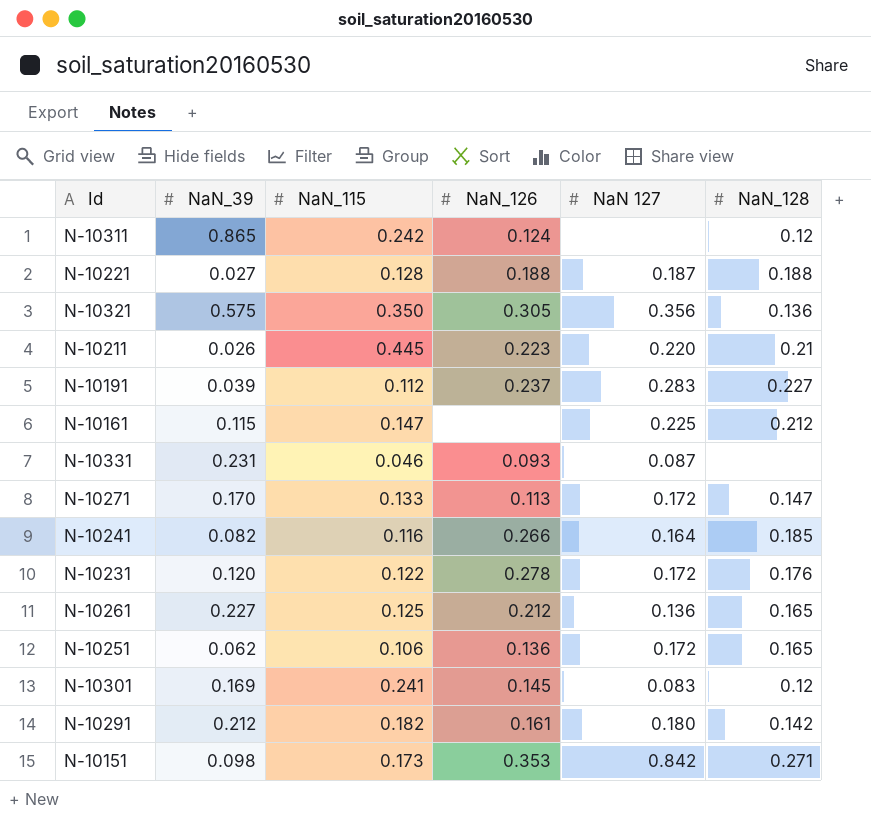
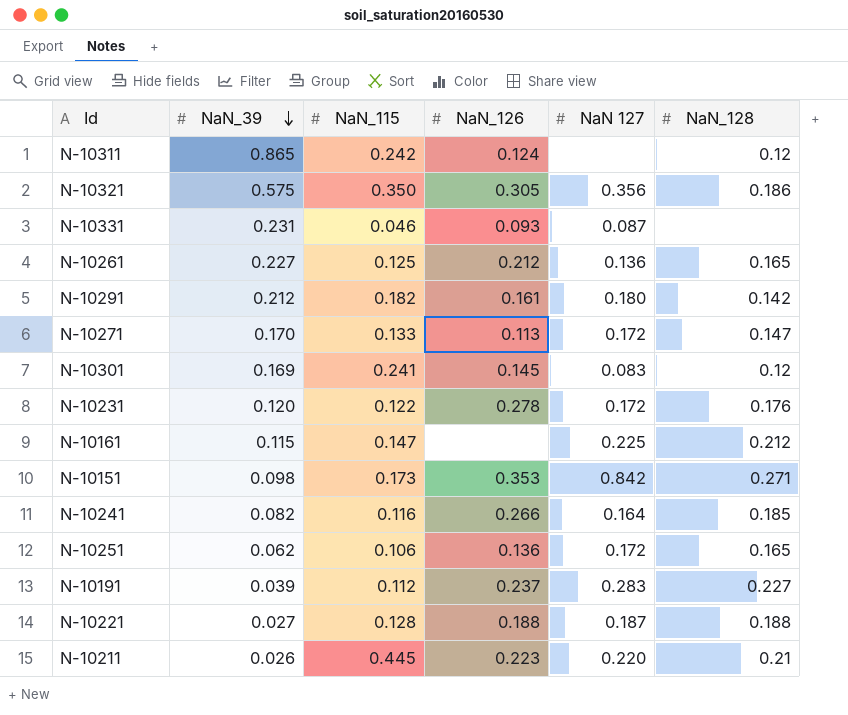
row order: none -> NaN_39 descending
N-10321 | NaN_128: 0.136 -> 0.186

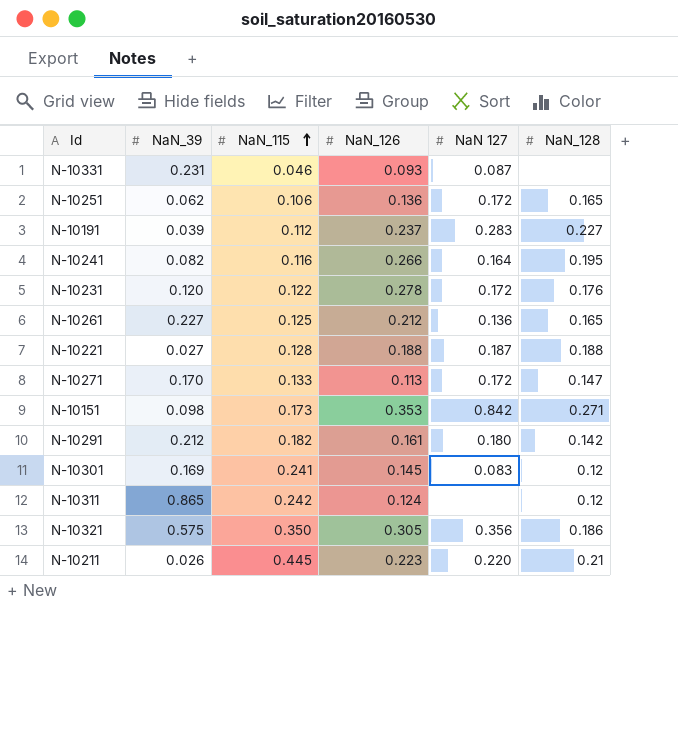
row order: NaN_39 descending -> NaN_115 ascending
row N-10161: 0.115 | 0.147 | none | 0.225 | 0.212 -> none
N-10241 | NaN_128: 0.185 -> 0.195

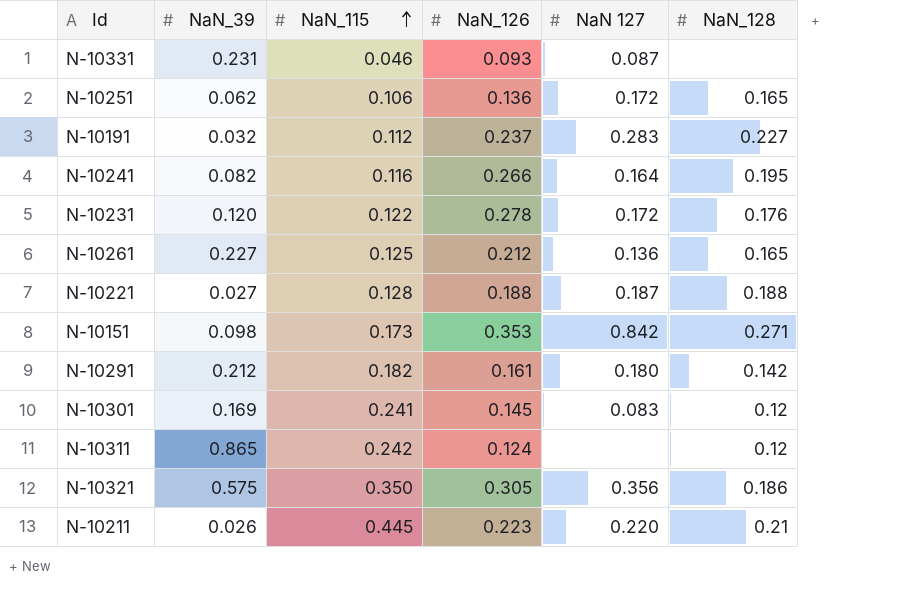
row N-10271: 0.170 | 0.133 | 0.113 | 0.172 | 0.147 -> none
N-10191 | NaN_39: 0.039 -> 0.032

